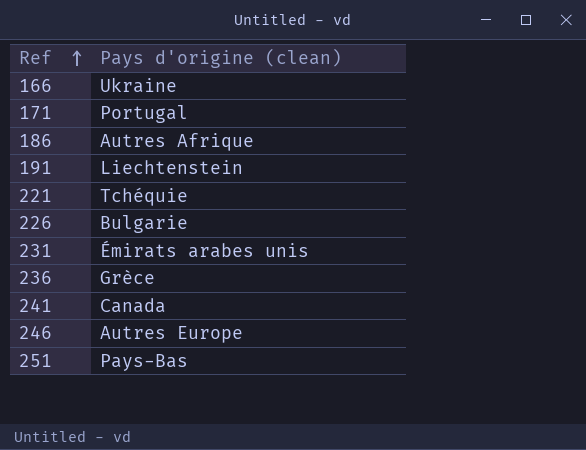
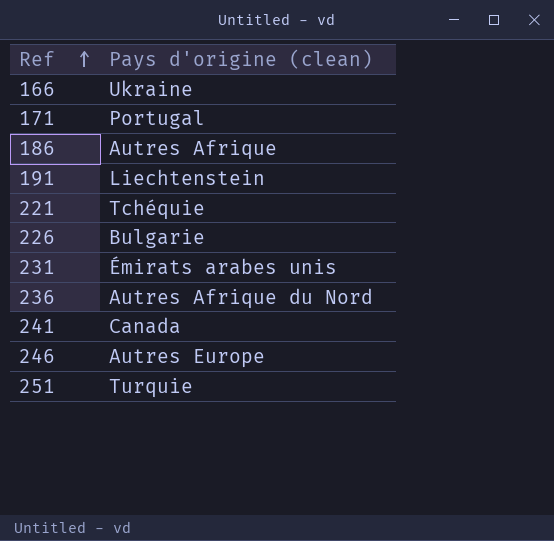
236 | Pays d'origine (clean): Grèce -> Autres Afrique du Nord
251 | Pays d'origine (clean): Pays-Bas -> Turquie

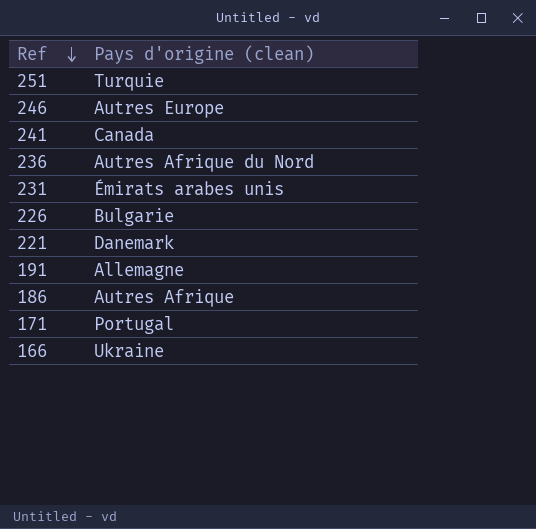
row order: Ref ascending -> Ref descending
221 | Pays d'origine (clean): Tchéquie -> Danemark
191 | Pays d'origine (clean): Liechtenstein -> Allemagne

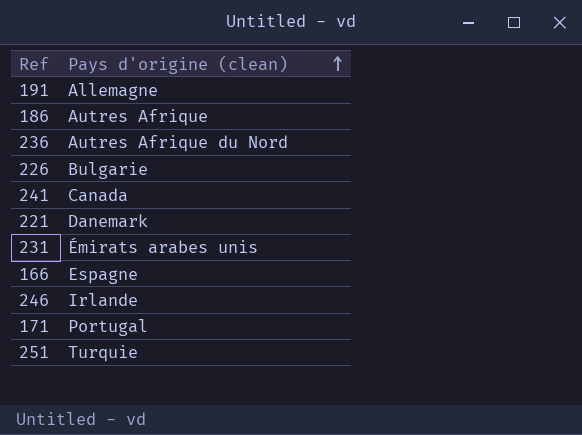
row order: Ref descending -> Pays d'origine (clean) ascending
166 | Pays d'origine (clean): Ukraine -> Espagne
246 | Pays d'origine (clean): Autres Europe -> Irlande

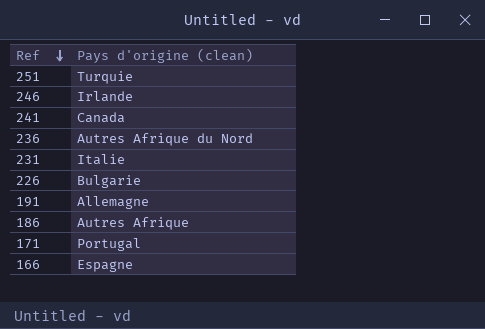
row order: Pays d'origine (clean) ascending -> Ref descending
row 221: Danemark -> none
231 | Pays d'origine (clean): Émirats arabes unis -> Italie

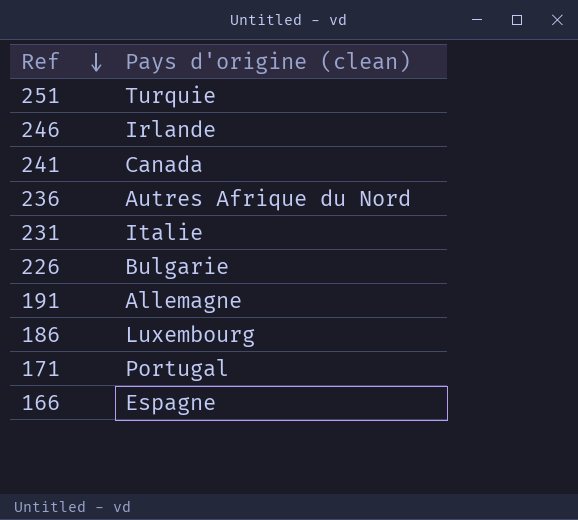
186 | Pays d'origine (clean): Autres Afrique -> Luxembourg

